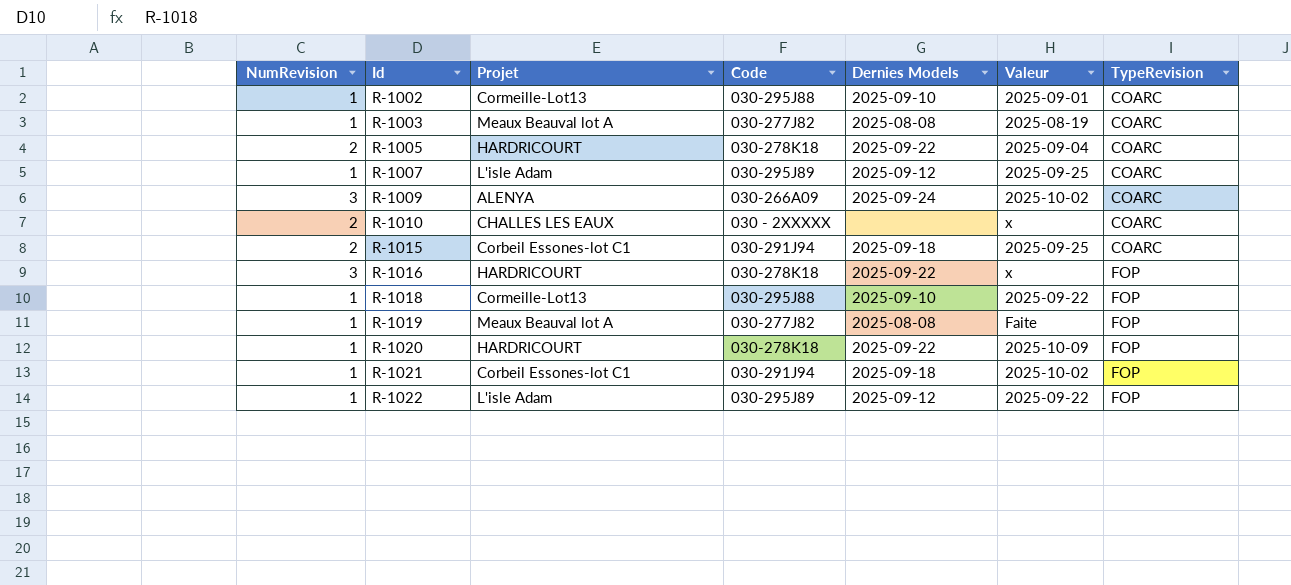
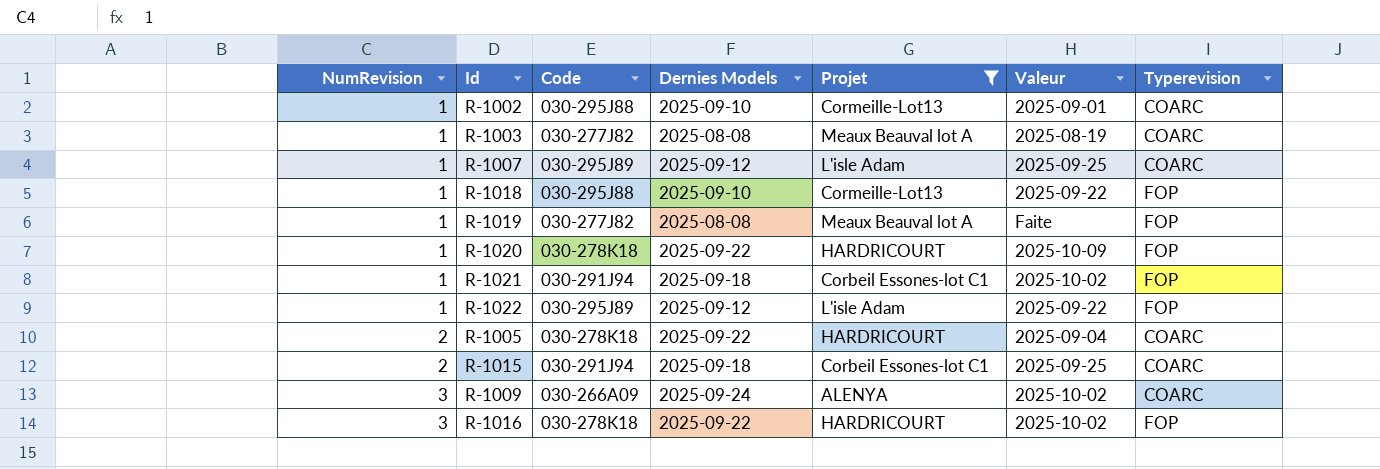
filter: none -> Projet != CHALLES LES EAUX
row order: Id ascending -> NumRevision ascending
column Projet | position: 3 -> 5
column name: TypeRevision -> Typerevision
R-1016 | Valeur: x -> 2025-10-02

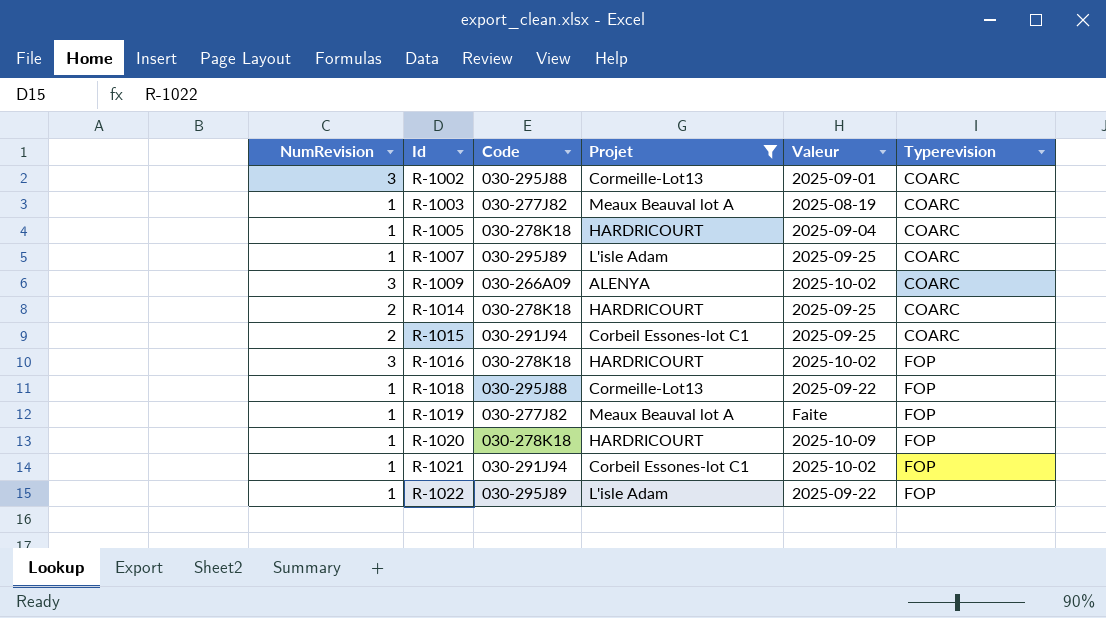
row order: NumRevision ascending -> Id ascending
column Dernies Models | position: 4 -> none
R-1002 | NumRevision: 1 -> 3
R-1005 | NumRevision: 2 -> 1
row R-1014: none -> 2 | 030-278K18 | HARDRICOURT | 2025-09-25 | COARC

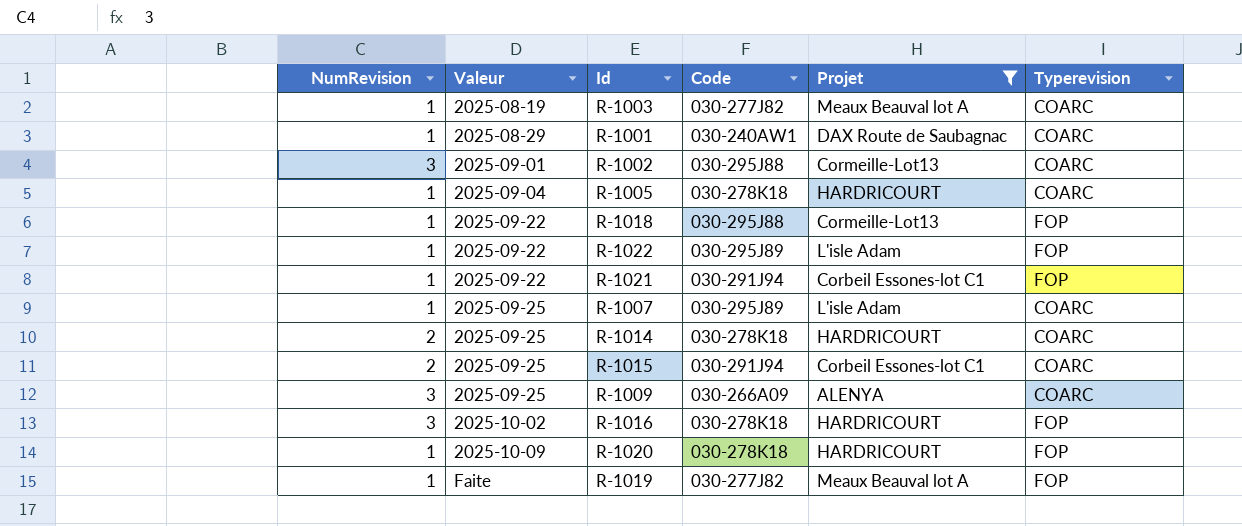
row order: Id ascending -> Valeur ascending
column Valeur | position: 5 -> 2
row R-1001: none -> 1 | 2025-08-29 | 030-240AW1 | DAX Route de Saubagnac | COARC
R-1021 | Valeur: 2025-10-02 -> 2025-09-22
R-1009 | Valeur: 2025-10-02 -> 2025-09-25

